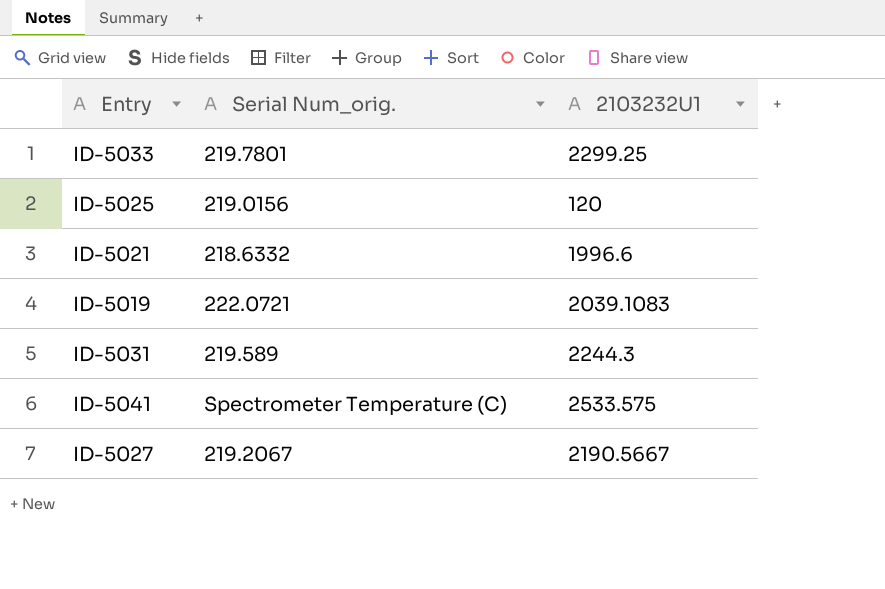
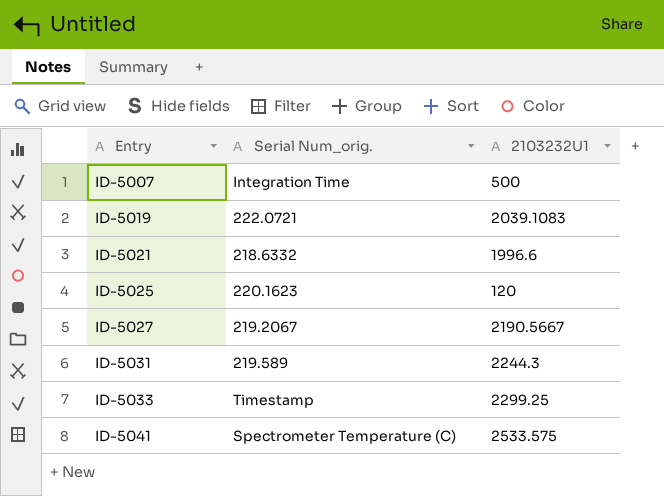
row order: none -> Entry ascending
row ID-5007: none -> Integration Time | 500
ID-5025 | Serial Num_orig.: 219.0156 -> 220.1623
ID-5033 | Serial Num_orig.: 219.7801 -> Timestamp

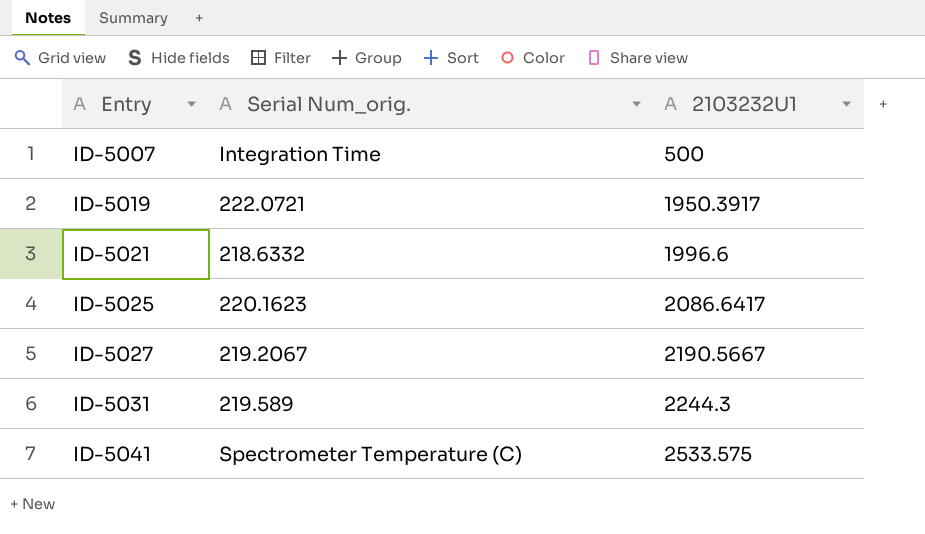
row ID-5033: Timestamp | 2299.25 -> none
ID-5019 | 2103232U1: 2039.1083 -> 1950.3917
ID-5025 | 2103232U1: 120 -> 2086.6417

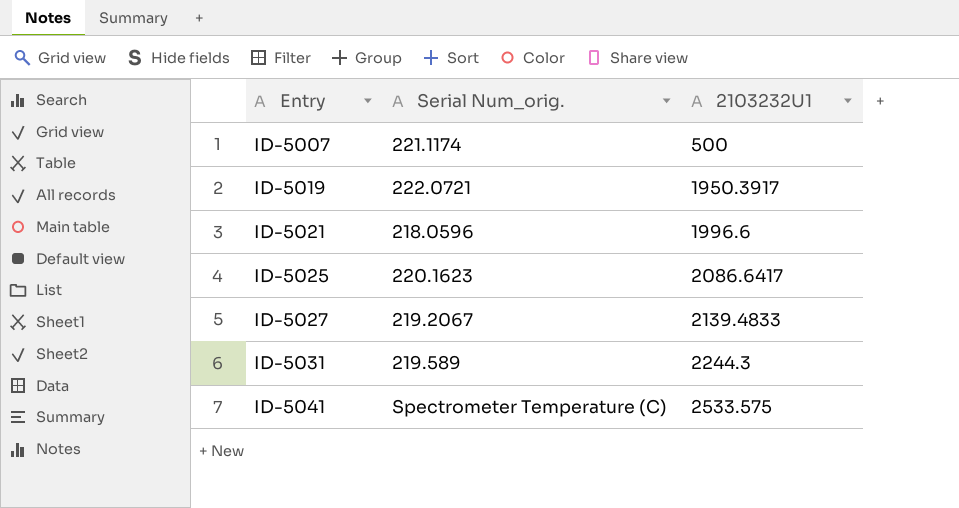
ID-5007 | Serial Num_orig.: Integration Time -> 221.1174
ID-5021 | Serial Num_orig.: 218.6332 -> 218.0596
ID-5027 | 2103232U1: 2190.5667 -> 2139.4833

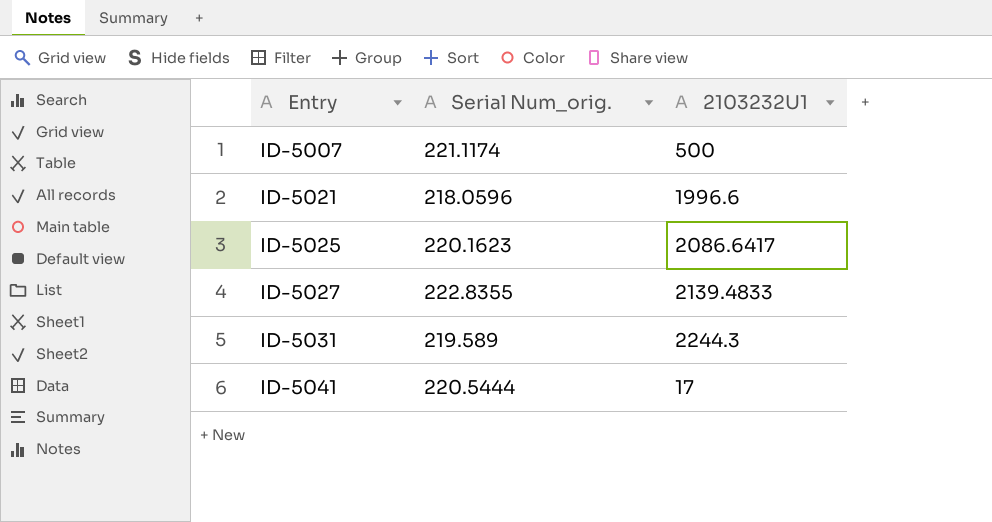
row ID-5019: 222.0721 | 1950.3917 -> none
ID-5027 | Serial Num_orig.: 219.2067 -> 222.8355
ID-5041 | Serial Num_orig.: Spectrometer Temperature (C) -> 220.5444
ID-5041 | 2103232U1: 2533.575 -> 17

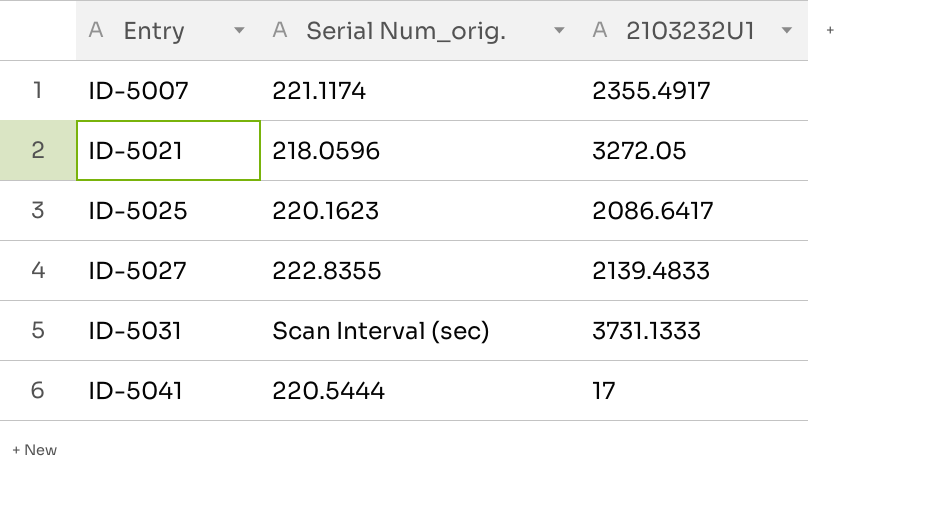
ID-5007 | 2103232U1: 500 -> 2355.4917
ID-5021 | 2103232U1: 1996.6 -> 3272.05
ID-5031 | Serial Num_orig.: 219.589 -> Scan Interval (sec)
ID-5031 | 2103232U1: 2244.3 -> 3731.1333

